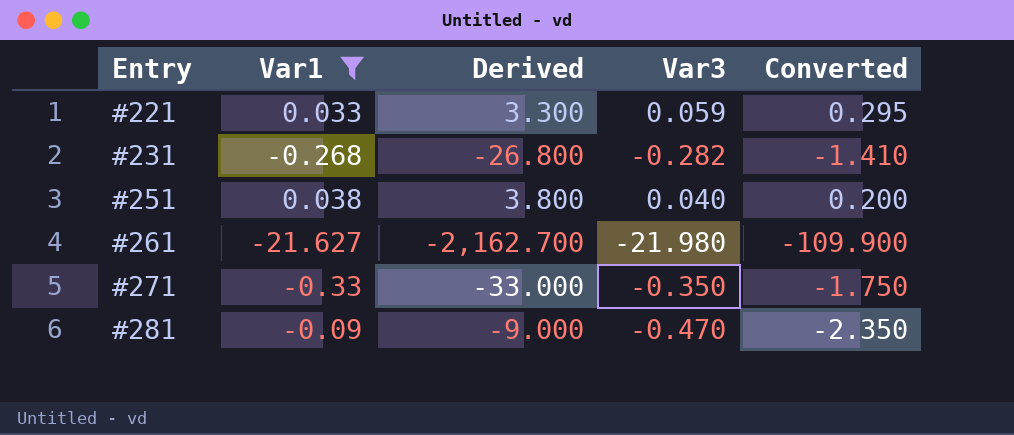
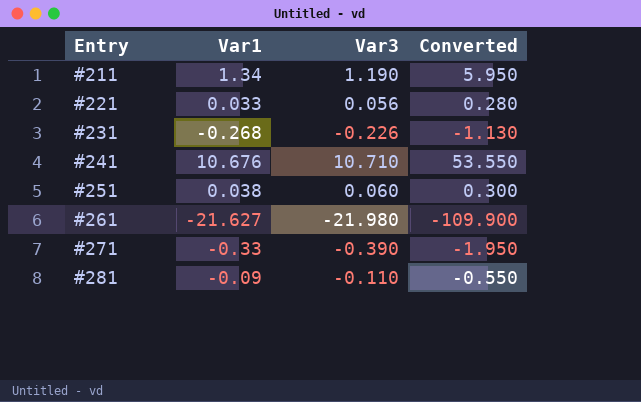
filter: Var1 <= 0.038 -> none
column Derived | formula: [Var1] * 100 -> none
#221 | Var3: 0.059 -> 0.056
#221 | Converted: 0.295 -> 0.280
#231 | Var3: -0.282 -> -0.226
#231 | Converted: -1.410 -> -1.130
#251 | Var3: 0.040 -> 0.060
#251 | Converted: 0.200 -> 0.300
#271 | Var3: -0.350 -> -0.390
#271 | Converted: -1.750 -> -1.950
#281 | Var3: -0.470 -> -0.110
#281 | Converted: -2.350 -> -0.550

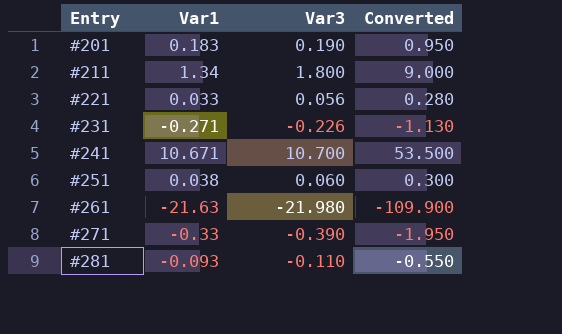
row #201: none -> 0.183 | 0.190 | 0.950
#211 | Var3: 1.190 -> 1.800
#211 | Converted: 5.950 -> 9.000
#231 | Var1: -0.268 -> -0.271
#241 | Var1: 10.676 -> 10.671
#241 | Var3: 10.710 -> 10.700
#241 | Converted: 53.550 -> 53.500
#261 | Var1: -21.627 -> -21.63
#281 | Var1: -0.09 -> -0.093

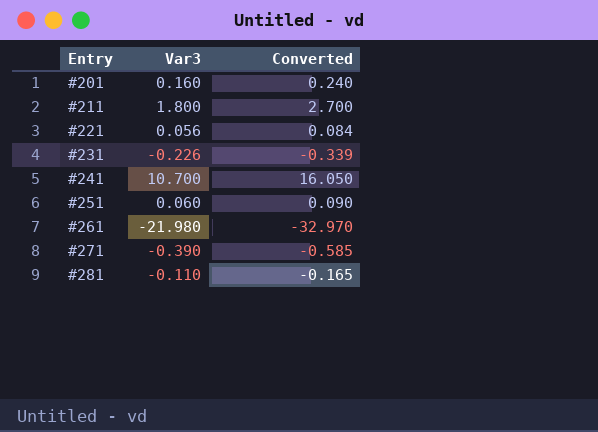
column Var1 | position: 2 -> none
column Converted | formula: [Var3] * 5 -> [Var3] * 1.5
#201 | Var3: 0.190 -> 0.160

